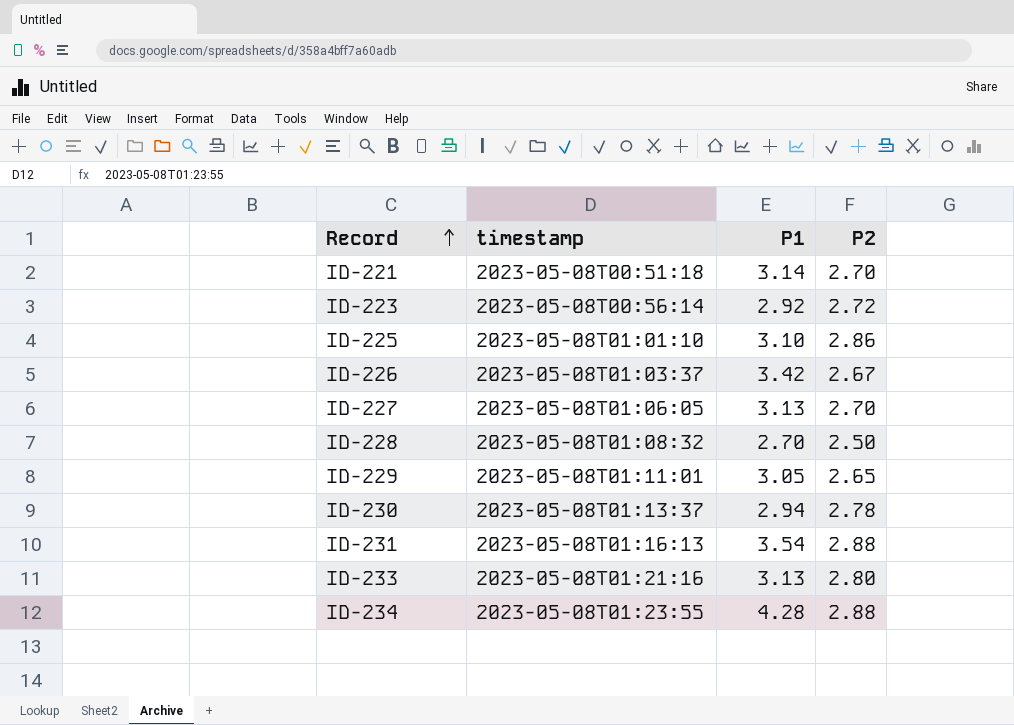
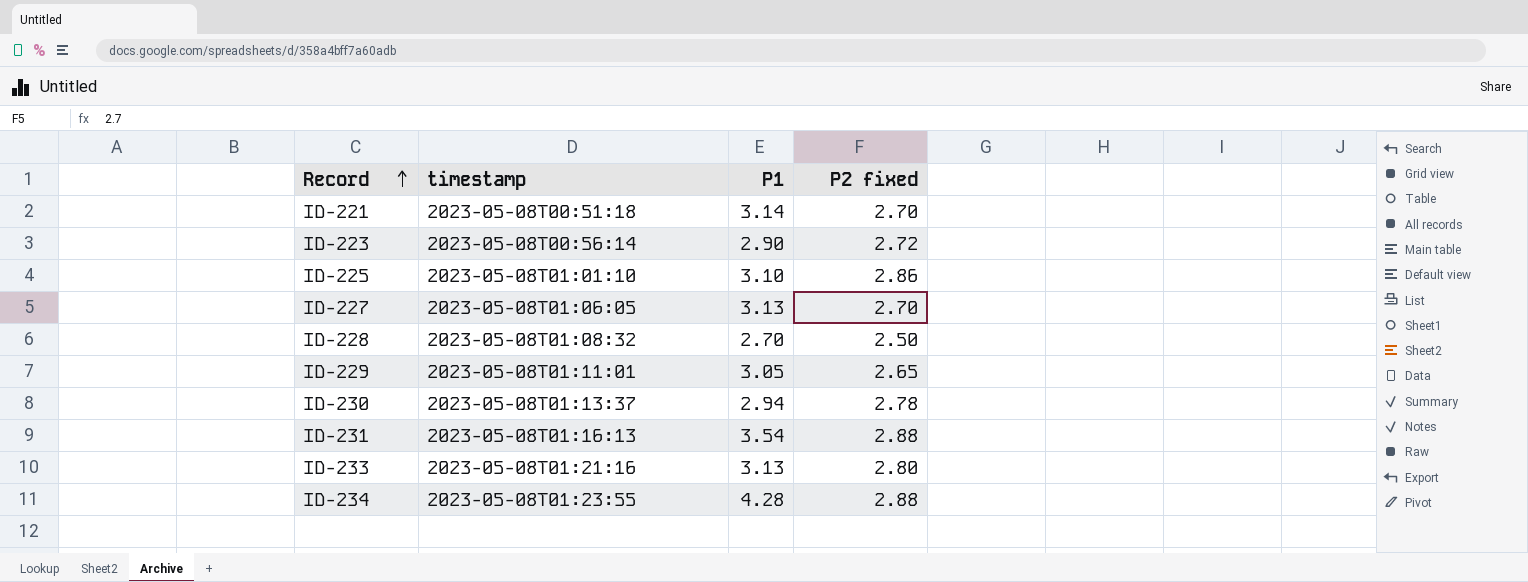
column name: P2 -> P2 fixed
row ID-226: 2023-05-08T01:03:37 | 3.42 | 2.67 -> none
ID-223 | P1: 2.92 -> 2.90

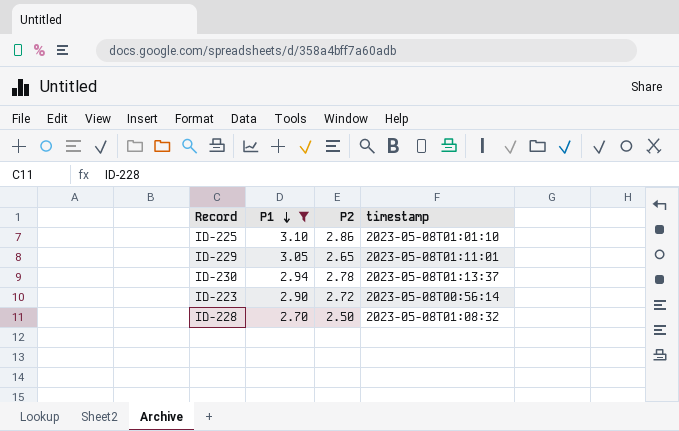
filter: none -> P1 <= 3.10
row order: Record ascending -> P1 descending
column name: P2 fixed -> P2
column timestamp | position: 2 -> 4

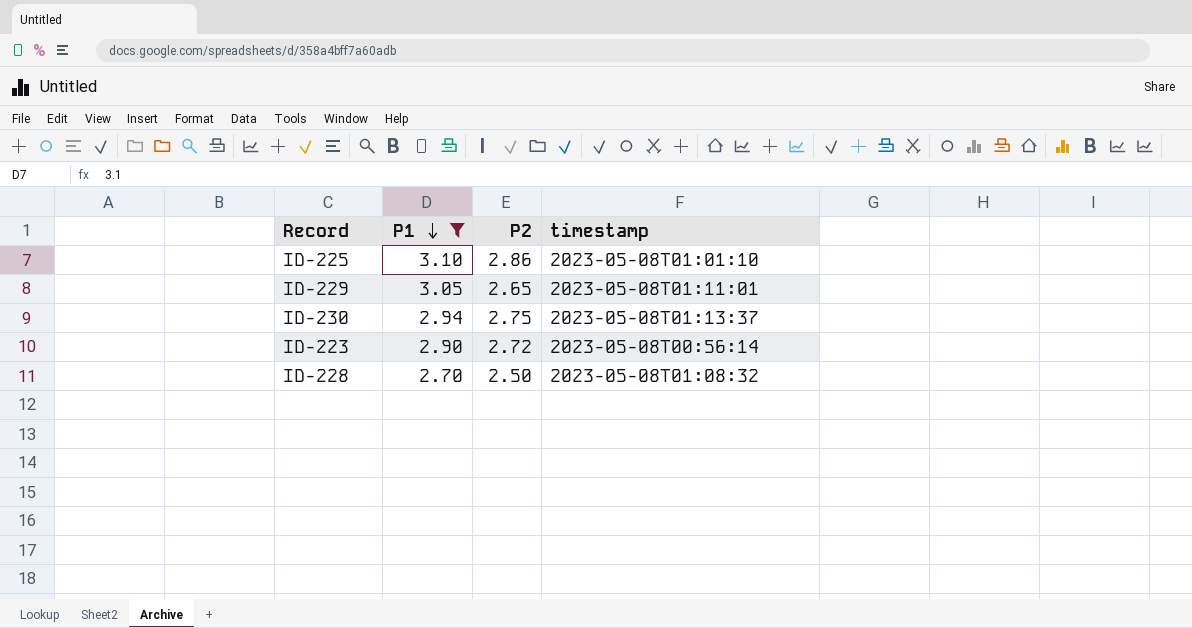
ID-230 | P2: 2.78 -> 2.75

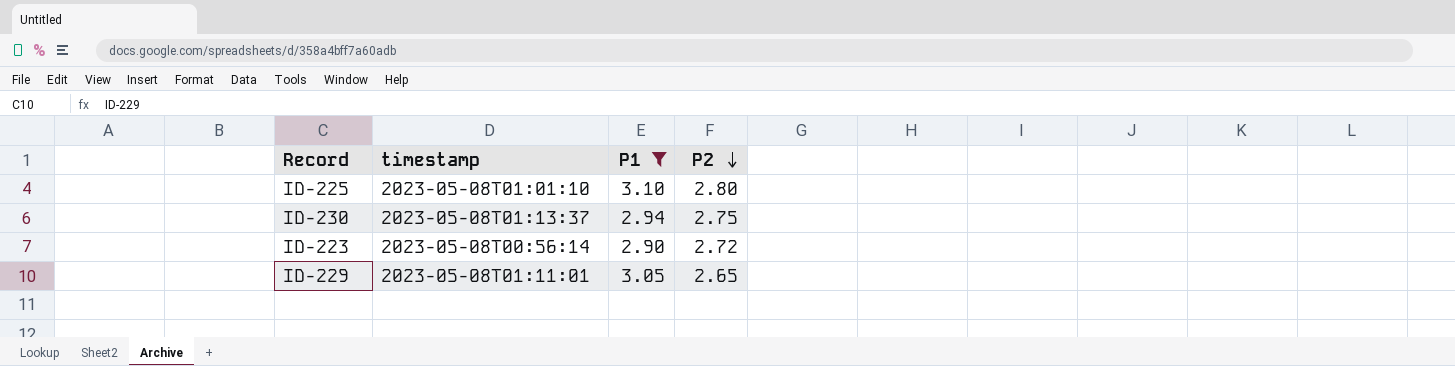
row order: P1 descending -> P2 descending
column timestamp | position: 4 -> 2
row ID-228: 2.70 | 2.50 | 2023-05-08T01:08:32 -> none
ID-225 | P2: 2.86 -> 2.80

